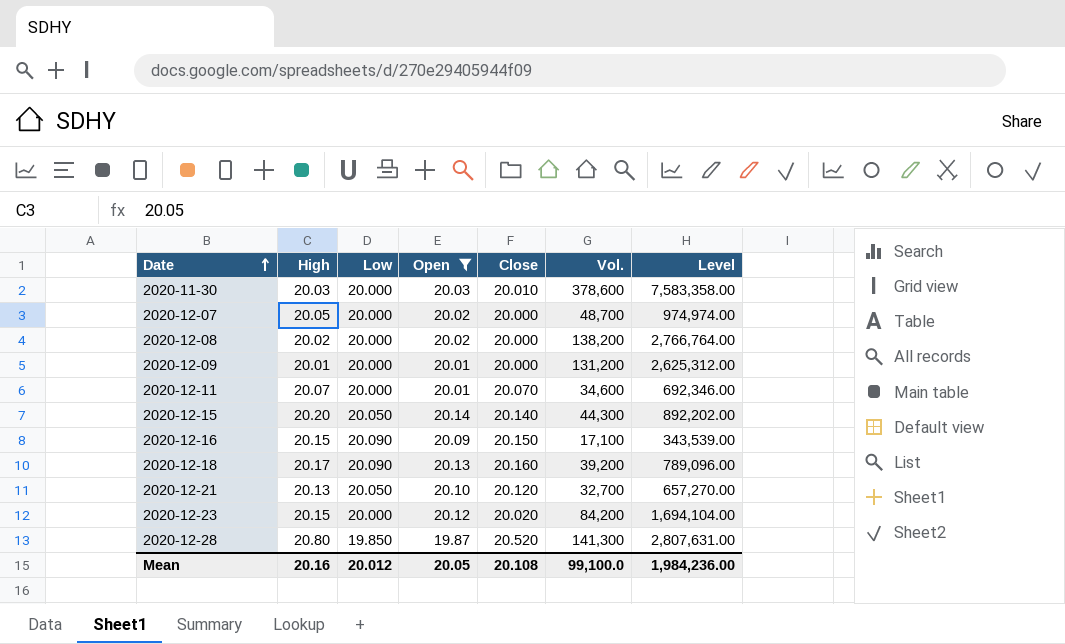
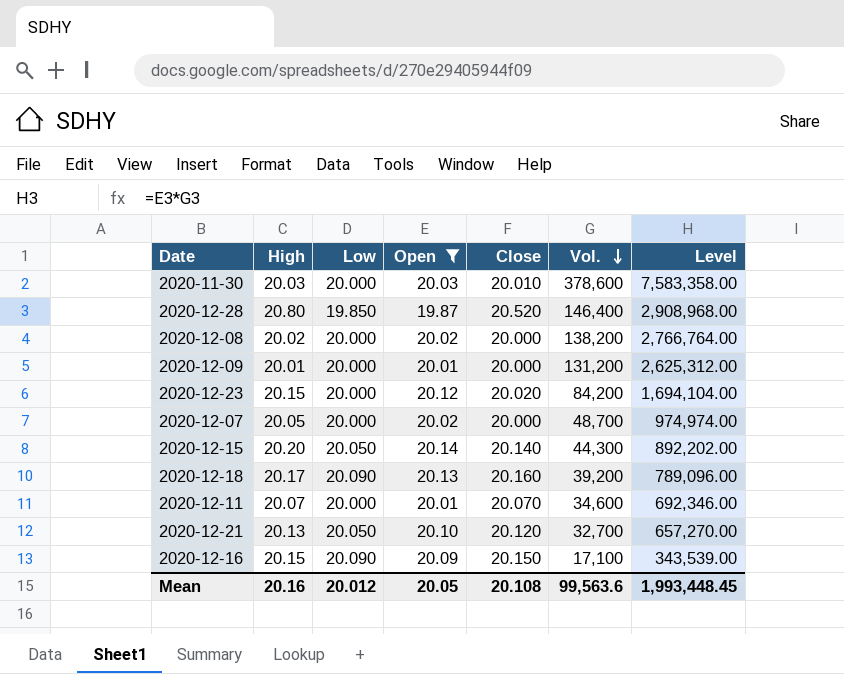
row order: Date ascending -> Vol. descending
2020-12-28 | Vol.: 141,300 -> 146,400
2020-12-28 | Level: 2,807,631.00 -> 2,908,968.00
Mean | Vol.: 99,100.0 -> 99,563.6
Mean | Level: 1,984,236.00 -> 1,993,448.45

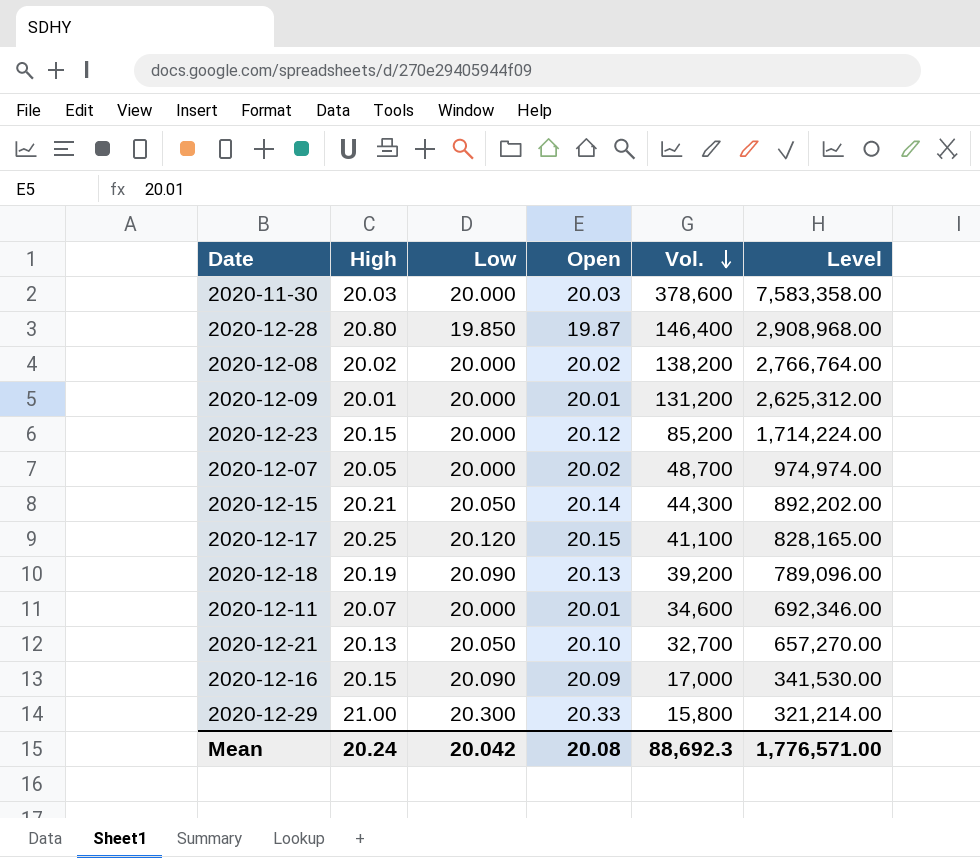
filter: Open <= 20.14 -> none
column Close | position: 5 -> none
2020-12-23 | Vol.: 84,200 -> 85,200
2020-12-23 | Level: 1,694,104.00 -> 1,714,224.00
2020-12-15 | High: 20.20 -> 20.21
2020-12-18 | High: 20.17 -> 20.19
2020-12-16 | Vol.: 17,100 -> 17,000
2020-12-16 | Level: 343,539.00 -> 341,530.00
Mean | High: 20.16 -> 20.24
Mean | Low: 20.012 -> 20.042
Mean | Open: 20.05 -> 20.08
Mean | Vol.: 99,563.6 -> 88,692.3
Mean | Level: 1,993,448.45 -> 1,776,571.00

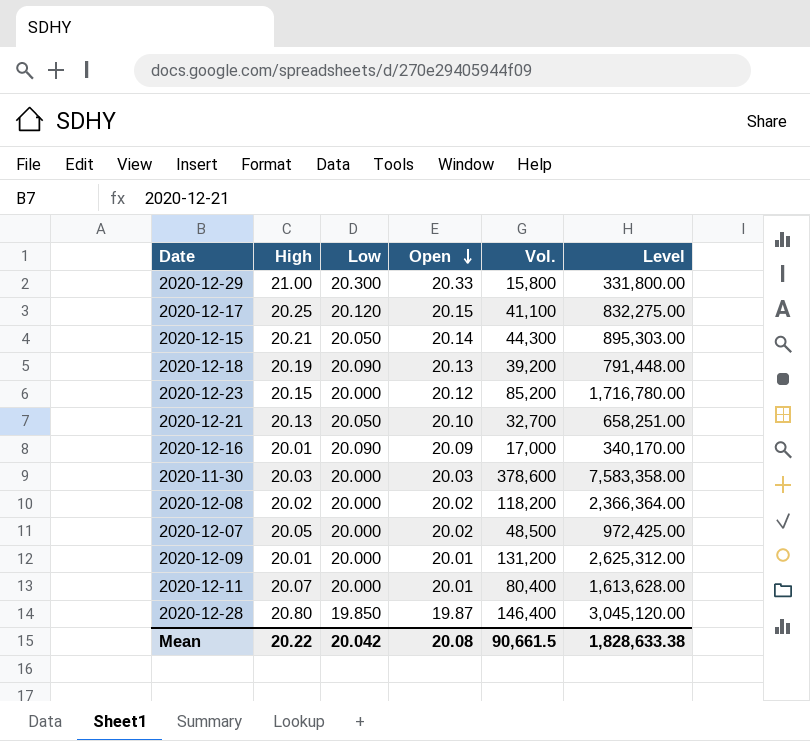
row order: Vol. descending -> Open descending
column Level | formula: [Open] * [Vol.] -> [High] * [Vol.]
2020-12-16 | High: 20.15 -> 20.01
2020-12-08 | Vol.: 138,200 -> 118,200
2020-12-07 | Vol.: 48,700 -> 48,500
2020-12-11 | Vol.: 34,600 -> 80,400
Mean | High: 20.24 -> 20.22
Mean | Vol.: 88,692.3 -> 90,661.5
Mean | Level: 1,776,571.00 -> 1,828,633.38

